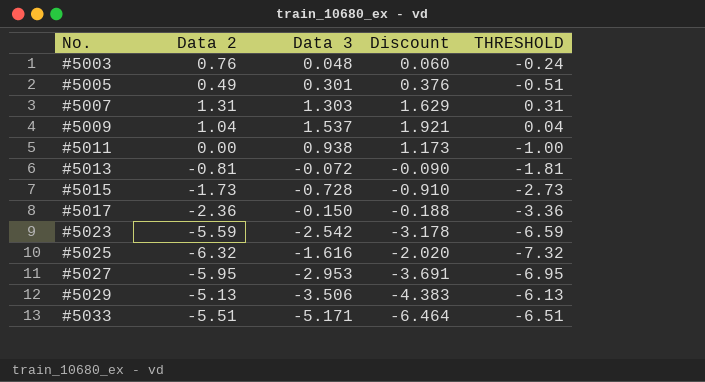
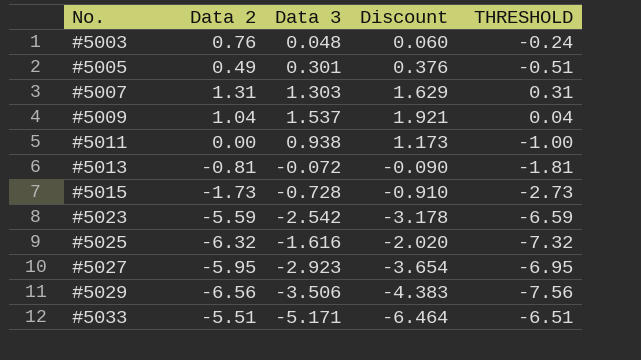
row #5017: -2.36 | -0.150 | -0.188 | -3.36 -> none
#5027 | Data 3: -2.953 -> -2.923
#5027 | Discount: -3.691 -> -3.654
#5029 | Data 2: -5.13 -> -6.56
#5029 | THRESHOLD: -6.13 -> -7.56

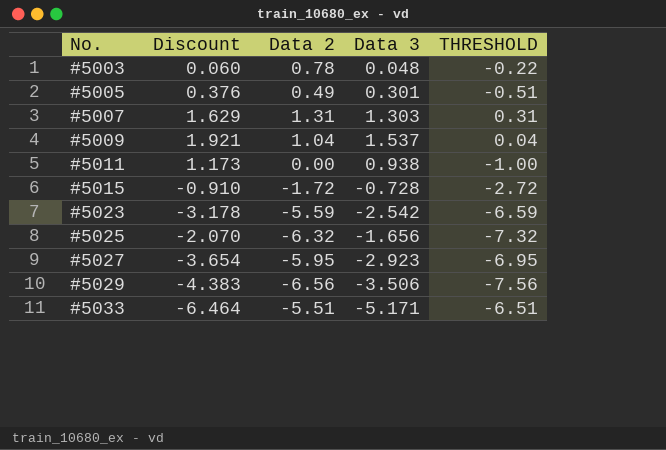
column Discount | position: 4 -> 2
row #5013: -0.81 | -0.072 | -0.090 | -1.81 -> none
#5003 | Data 2: 0.76 -> 0.78
#5003 | THRESHOLD: -0.24 -> -0.22
#5015 | Data 2: -1.73 -> -1.72
#5015 | THRESHOLD: -2.73 -> -2.72
#5025 | Discount: -2.020 -> -2.070
#5025 | Data 3: -1.616 -> -1.656

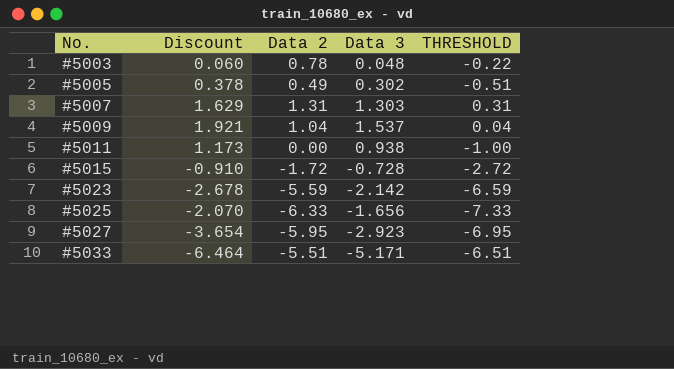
row #5029: -4.383 | -6.56 | -3.506 | -7.56 -> none
#5005 | Discount: 0.376 -> 0.378
#5005 | Data 3: 0.301 -> 0.302
#5023 | Discount: -3.178 -> -2.678
#5023 | Data 3: -2.542 -> -2.142
#5025 | Data 2: -6.32 -> -6.33
#5025 | THRESHOLD: -7.32 -> -7.33

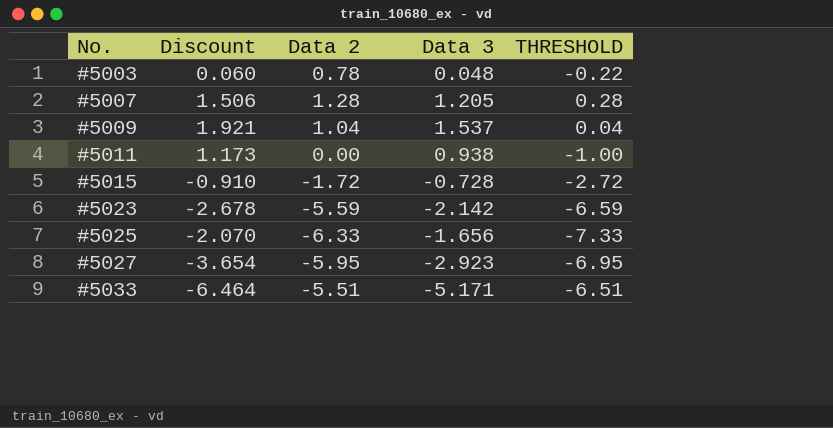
row #5005: 0.378 | 0.49 | 0.302 | -0.51 -> none
#5007 | Discount: 1.629 -> 1.506
#5007 | Data 2: 1.31 -> 1.28
#5007 | Data 3: 1.303 -> 1.205
#5007 | THRESHOLD: 0.31 -> 0.28

